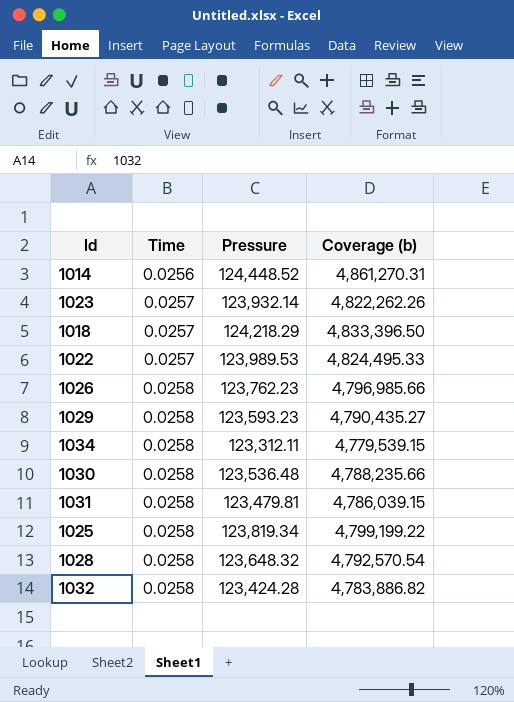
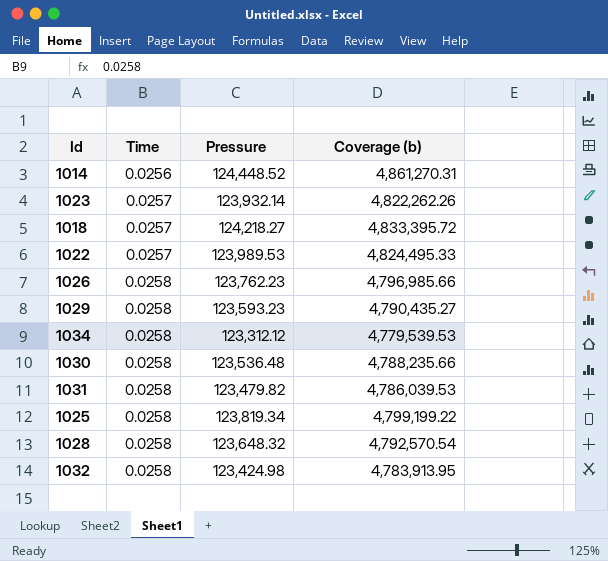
1018 | Pressure: 124,218.29 -> 124,218.27
1018 | Coverage (b): 4,833,396.50 -> 4,833,395.72
1034 | Pressure: 123,312.11 -> 123,312.12
1034 | Coverage (b): 4,779,539.15 -> 4,779,539.53
1031 | Pressure: 123,479.81 -> 123,479.82
1031 | Coverage (b): 4,786,039.15 -> 4,786,039.53
1032 | Pressure: 123,424.28 -> 123,424.98
1032 | Coverage (b): 4,783,886.82 -> 4,783,913.95

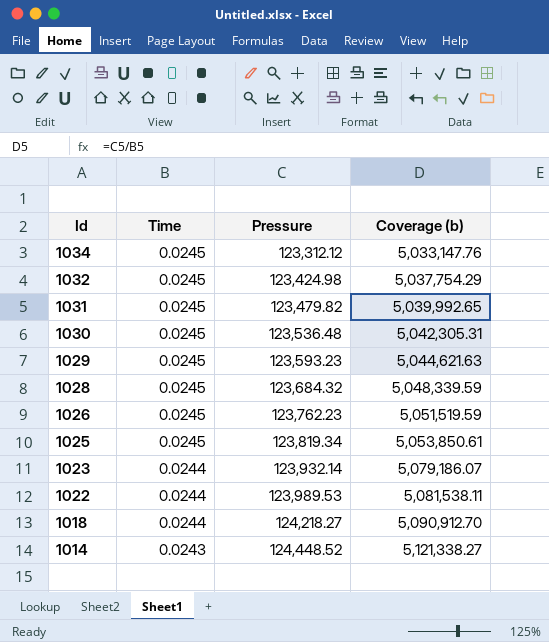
row order: Time ascending -> Id descending
1034 | Time: 0.0258 -> 0.0245
1034 | Coverage (b): 4,779,539.53 -> 5,033,147.76
1032 | Time: 0.0258 -> 0.0245
1032 | Coverage (b): 4,783,913.95 -> 5,037,754.29
1031 | Time: 0.0258 -> 0.0245
1031 | Coverage (b): 4,786,039.53 -> 5,039,992.65
1030 | Time: 0.0258 -> 0.0245
1030 | Coverage (b): 4,788,235.66 -> 5,042,305.31
1029 | Time: 0.0258 -> 0.0245
1029 | Coverage (b): 4,790,435.27 -> 5,044,621.63
1028 | Time: 0.0258 -> 0.0245
1028 | Pressure: 123,648.32 -> 123,684.32
1028 | Coverage (b): 4,792,570.54 -> 5,048,339.59
1026 | Time: 0.0258 -> 0.0245
1026 | Coverage (b): 4,796,985.66 -> 5,051,519.59
1025 | Time: 0.0258 -> 0.0245
1025 | Coverage (b): 4,799,199.22 -> 5,053,850.61
1023 | Time: 0.0257 -> 0.0244
1023 | Coverage (b): 4,822,262.26 -> 5,079,186.07
1022 | Time: 0.0257 -> 0.0244
1022 | Coverage (b): 4,824,495.33 -> 5,081,538.11
1018 | Time: 0.0257 -> 0.0244
1018 | Coverage (b): 4,833,395.72 -> 5,090,912.70
1014 | Time: 0.0256 -> 0.0243
1014 | Coverage (b): 4,861,270.31 -> 5,121,338.27

